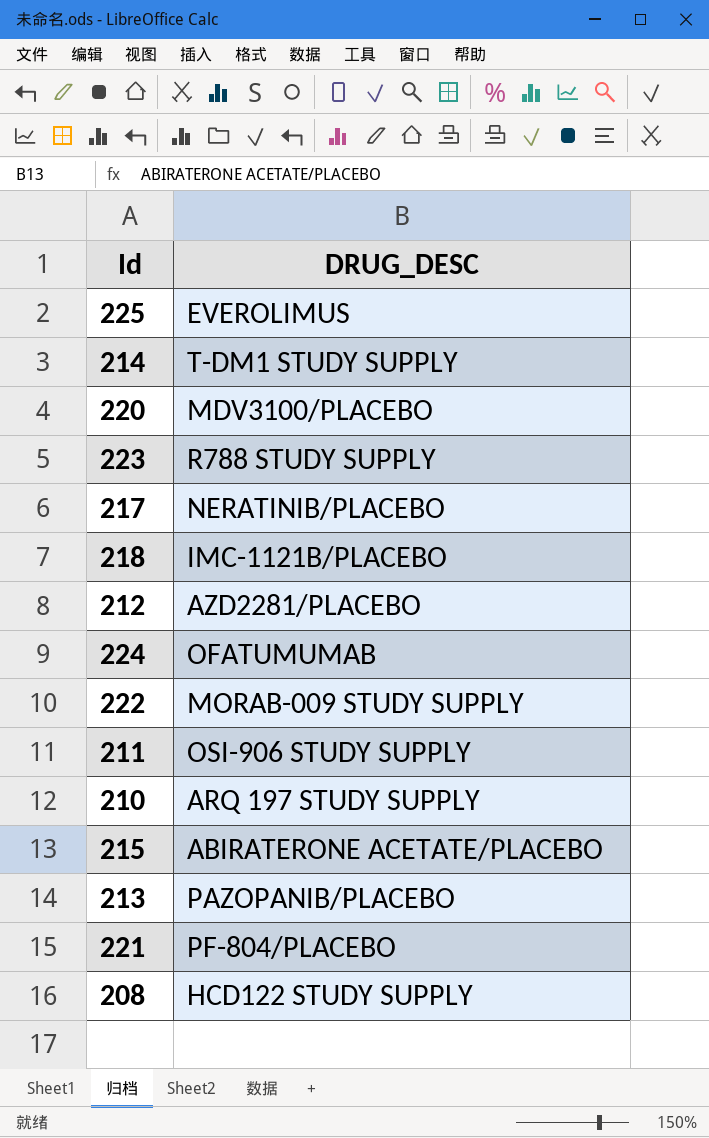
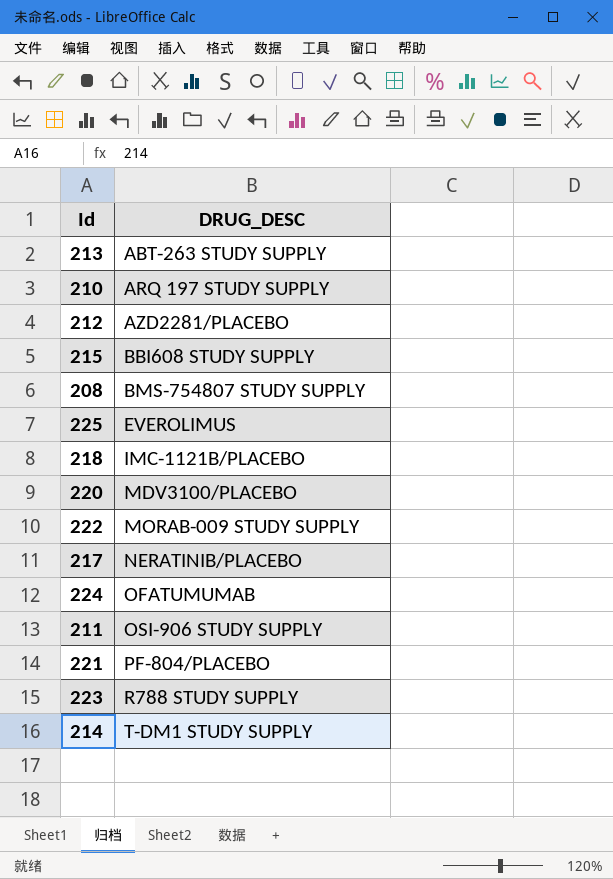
row order: none -> DRUG_DESC ascending
213 | DRUG_DESC: PAZOPANIB/PLACEBO -> ABT-263 STUDY SUPPLY
215 | DRUG_DESC: ABIRATERONE ACETATE/PLACEBO -> BBI608 STUDY SUPPLY
208 | DRUG_DESC: HCD122 STUDY SUPPLY -> BMS-754807 STUDY SUPPLY

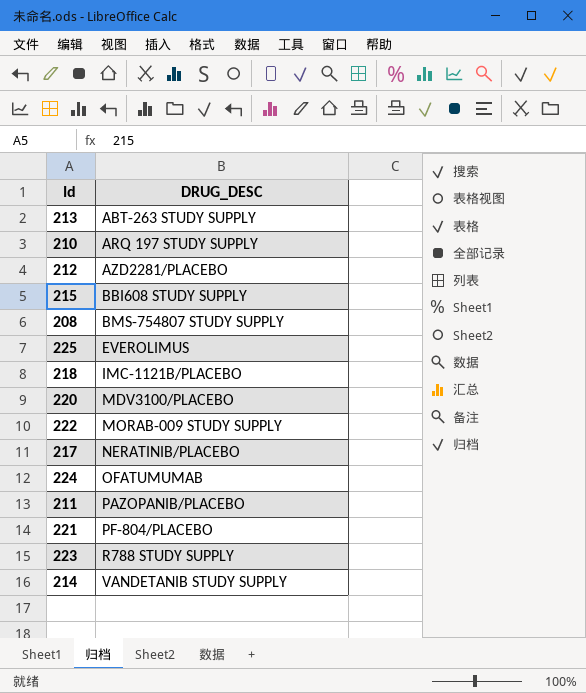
211 | DRUG_DESC: OSI-906 STUDY SUPPLY -> PAZOPANIB/PLACEBO
214 | DRUG_DESC: T-DM1 STUDY SUPPLY -> VANDETANIB STUDY SUPPLY

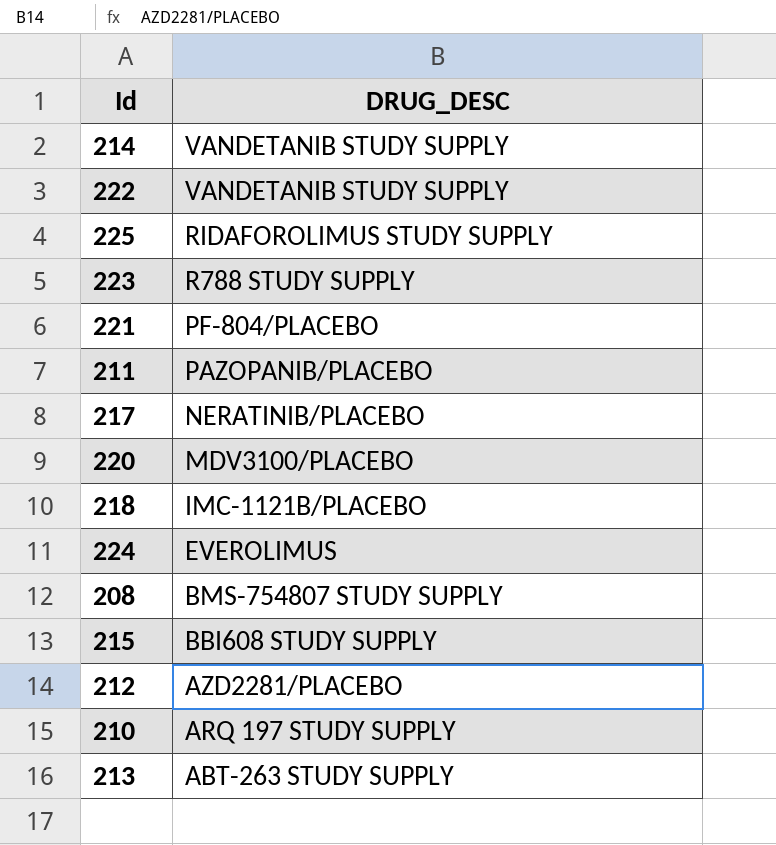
row order: DRUG_DESC ascending -> DRUG_DESC descending
222 | DRUG_DESC: MORAB-009 STUDY SUPPLY -> VANDETANIB STUDY SUPPLY
225 | DRUG_DESC: EVEROLIMUS -> RIDAFOROLIMUS STUDY SUPPLY
224 | DRUG_DESC: OFATUMUMAB -> EVEROLIMUS

